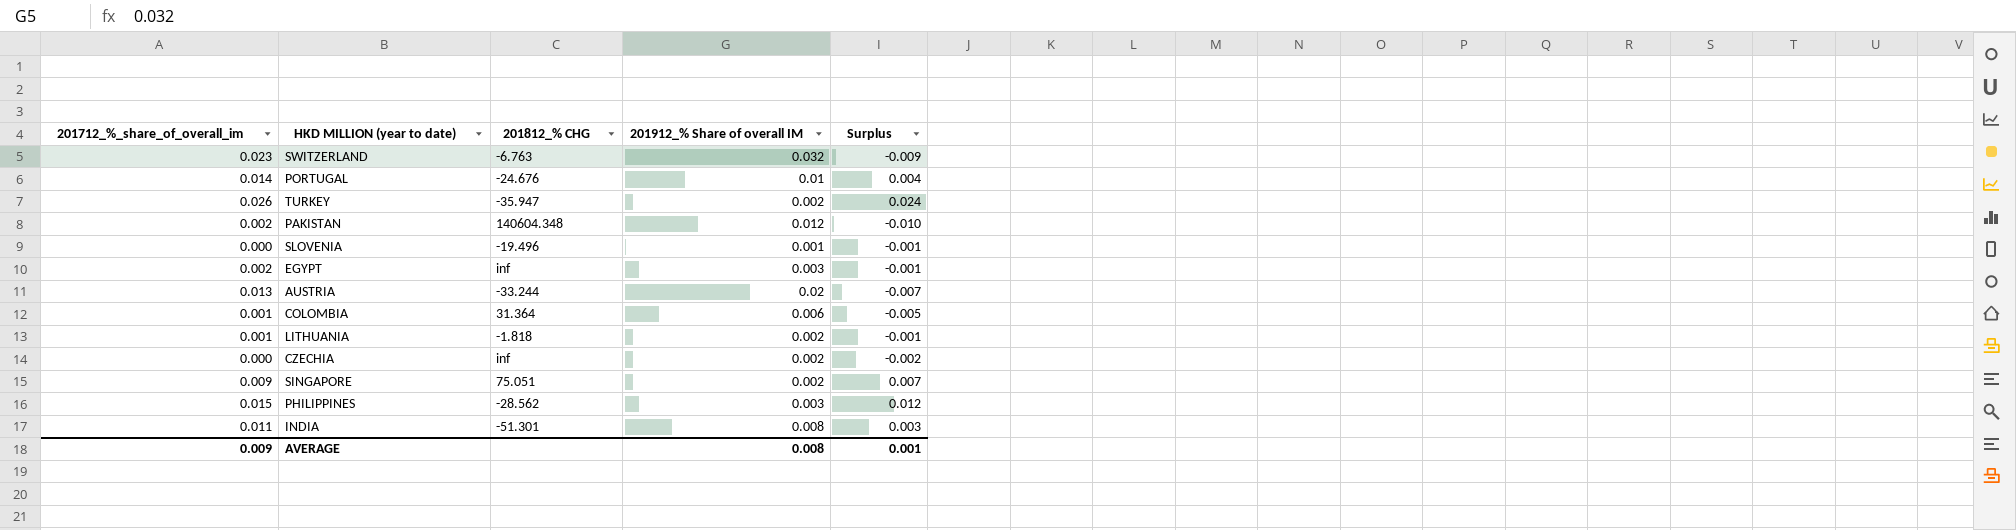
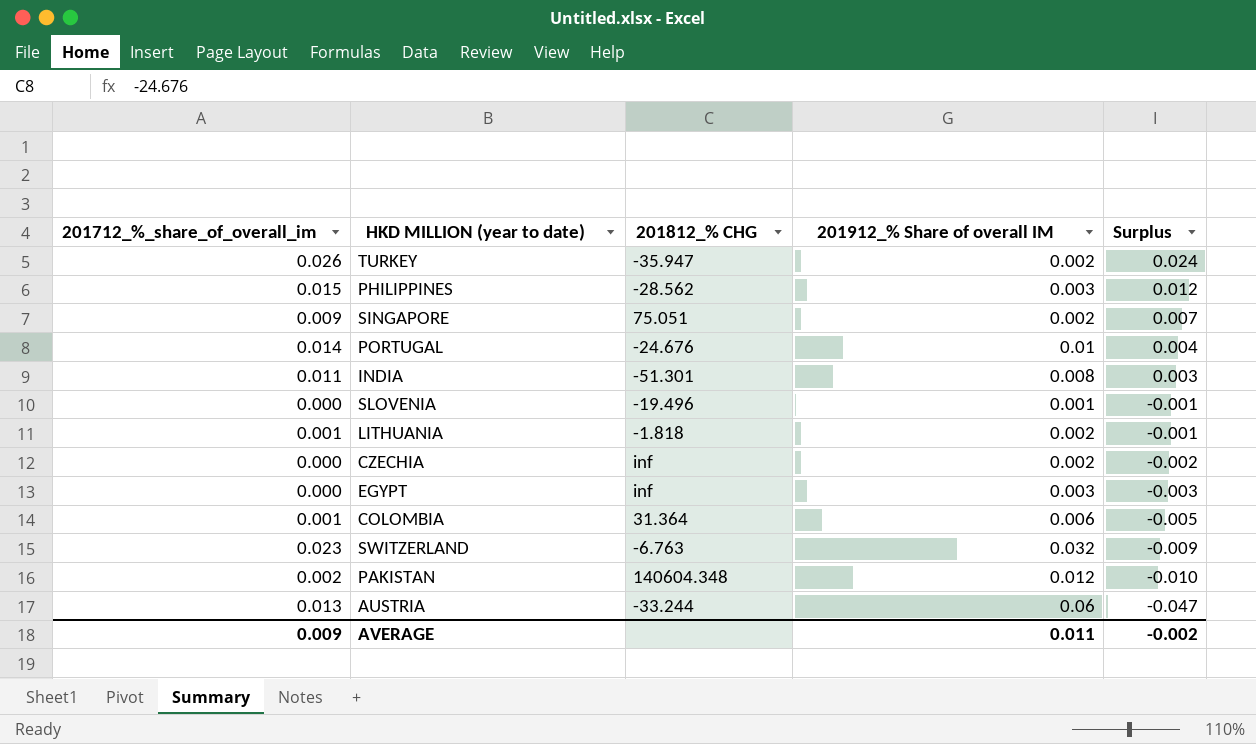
row order: none -> Surplus descending
EGYPT | 201712_%_share_of_overall_im: 0.002 -> 0.000
EGYPT | Surplus: -0.001 -> -0.003
AUSTRIA | 201912_% Share of overall IM: 0.02 -> 0.06
AUSTRIA | Surplus: -0.007 -> -0.047
AVERAGE | 201912_% Share of overall IM: 0.008 -> 0.011
AVERAGE | Surplus: 0.001 -> -0.002

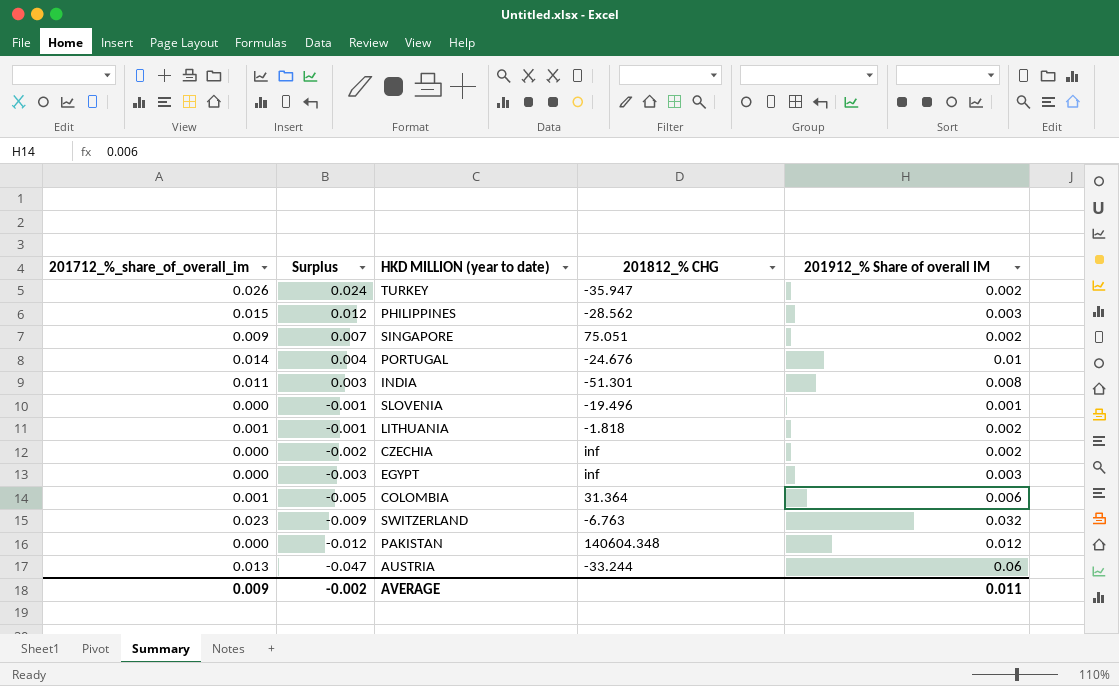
column Surplus | position: 5 -> 2
PAKISTAN | 201712_%_share_of_overall_im: 0.002 -> 0.000
PAKISTAN | Surplus: -0.010 -> -0.012

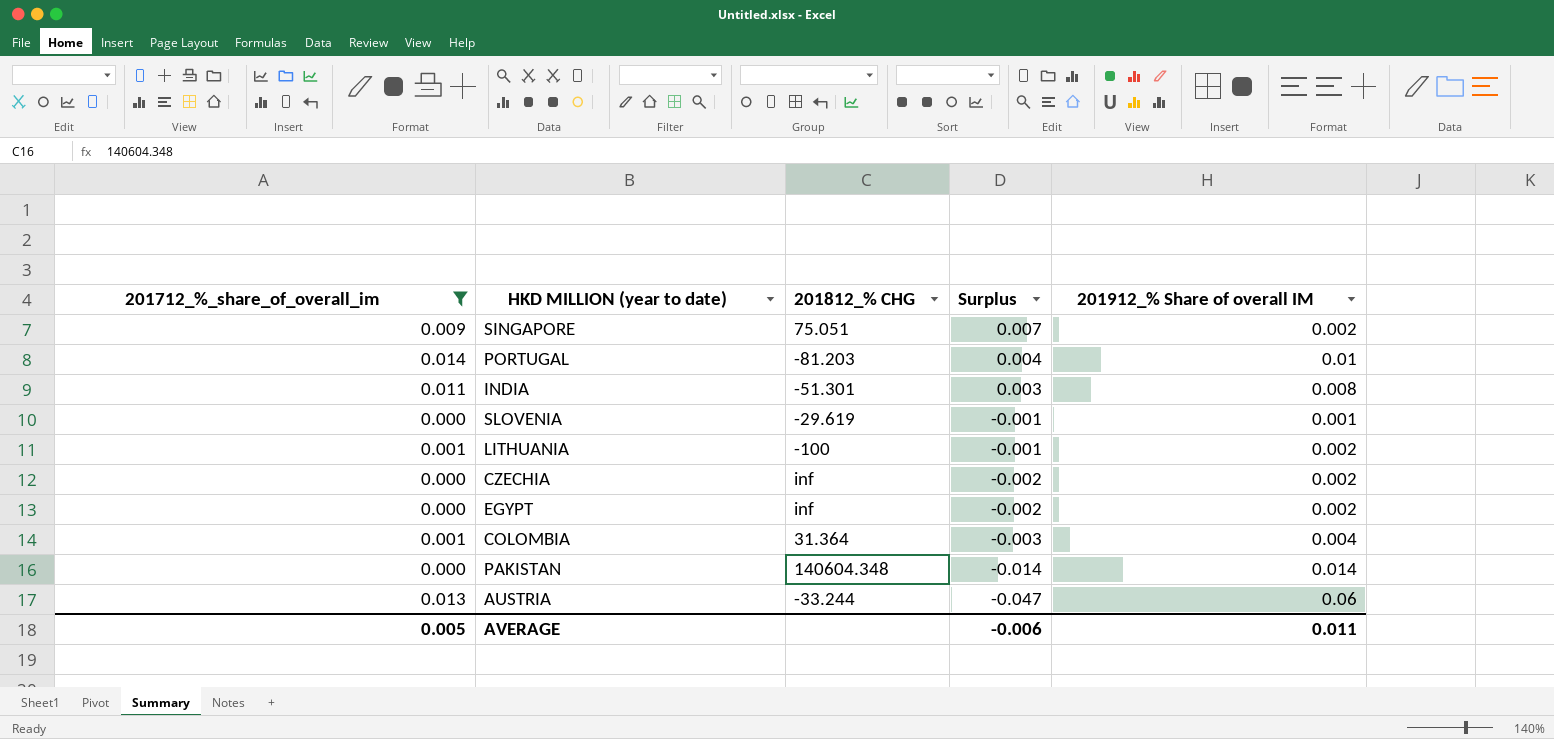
filter: none -> 201712_%_share_of_overall_im <= 0.014
column Surplus | position: 2 -> 4
PORTUGAL | 201812_% CHG: -24.676 -> -81.203
SLOVENIA | 201812_% CHG: -19.496 -> -29.619
LITHUANIA | 201812_% CHG: -1.818 -> -100
EGYPT | Surplus: -0.003 -> -0.002
EGYPT | 201912_% Share of overall IM: 0.003 -> 0.002
COLOMBIA | Surplus: -0.005 -> -0.003
COLOMBIA | 201912_% Share of overall IM: 0.006 -> 0.004
PAKISTAN | Surplus: -0.012 -> -0.014
PAKISTAN | 201912_% Share of overall IM: 0.012 -> 0.014
AVERAGE | 201712_%_share_of_overall_im: 0.009 -> 0.005
AVERAGE | Surplus: -0.002 -> -0.006

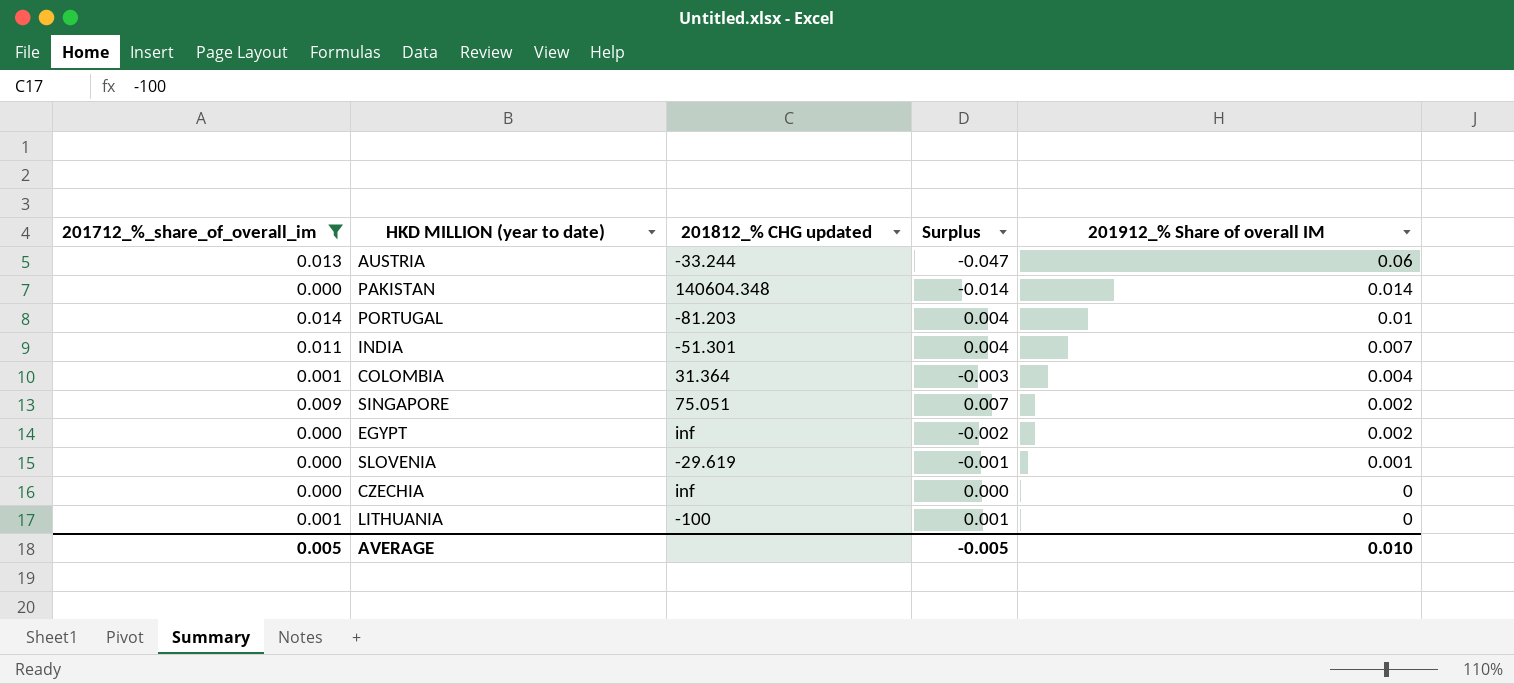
row order: Surplus descending -> 201912_% Share of overall IM descending
column name: 201812_% CHG -> 201812_% CHG updated
INDIA | Surplus: 0.003 -> 0.004
INDIA | 201912_% Share of overall IM: 0.008 -> 0.007
CZECHIA | Surplus: -0.002 -> 0.000
CZECHIA | 201912_% Share of overall IM: 0.002 -> 0
LITHUANIA | Surplus: -0.001 -> 0.001
LITHUANIA | 201912_% Share of overall IM: 0.002 -> 0
AVERAGE | Surplus: -0.006 -> -0.005
AVERAGE | 201912_% Share of overall IM: 0.011 -> 0.010

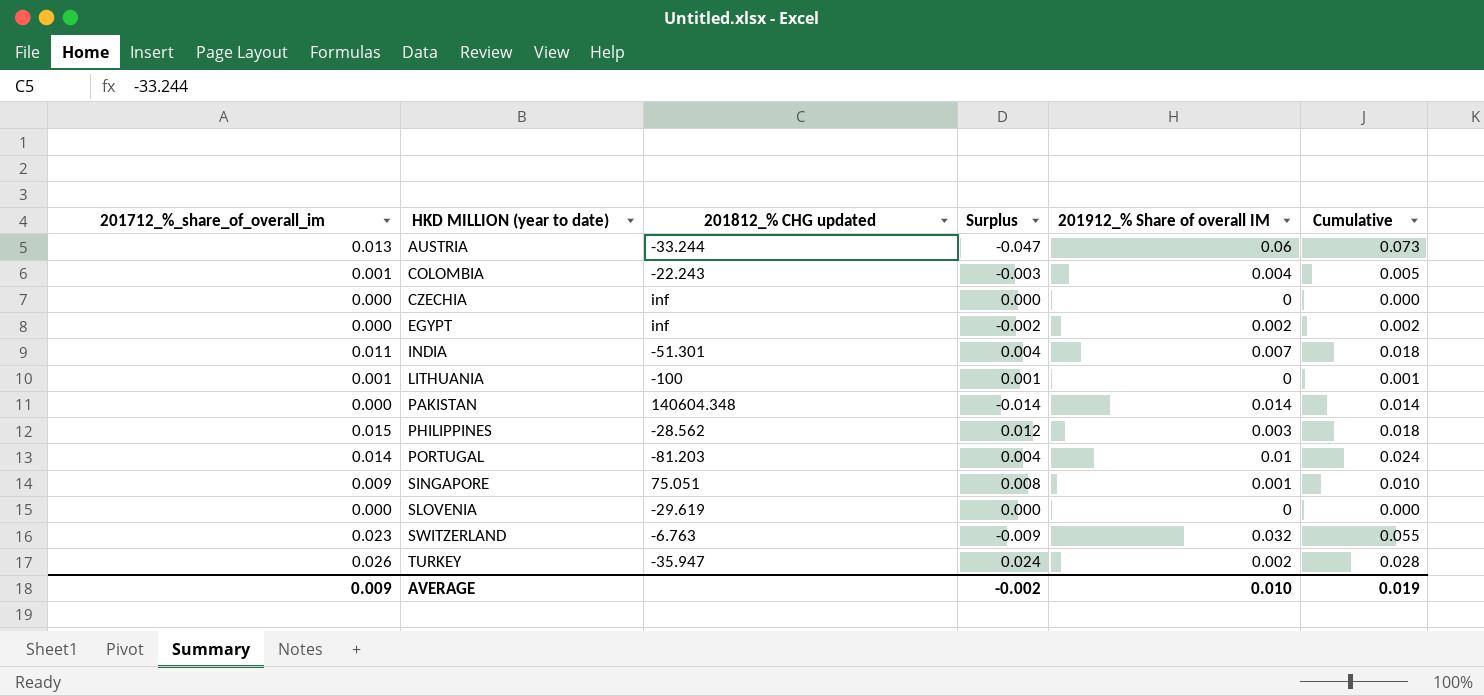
filter: 201712_%_share_of_overall_im <= 0.014 -> none
row order: 201912_% Share of overall IM descending -> HKD MILLION (year to date) ascending
column Cumulative | formula: none -> [201712_%_share_of_overall_im] + [201912_% Share of overall IM]
COLOMBIA | 201812_% CHG updated: 31.364 -> -22.243
SINGAPORE | Surplus: 0.007 -> 0.008
SINGAPORE | 201912_% Share of overall IM: 0.002 -> 0.001
SLOVENIA | Surplus: -0.001 -> 0.000
SLOVENIA | 201912_% Share of overall IM: 0.001 -> 0
AVERAGE | 201712_%_share_of_overall_im: 0.005 -> 0.009
AVERAGE | Surplus: -0.005 -> -0.002

